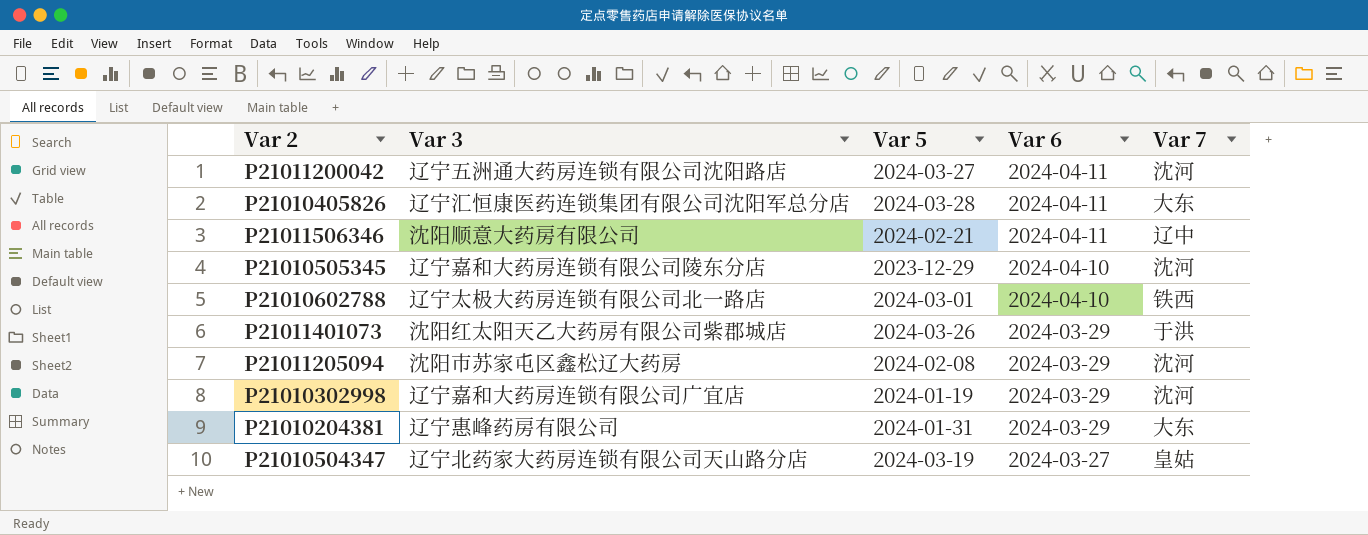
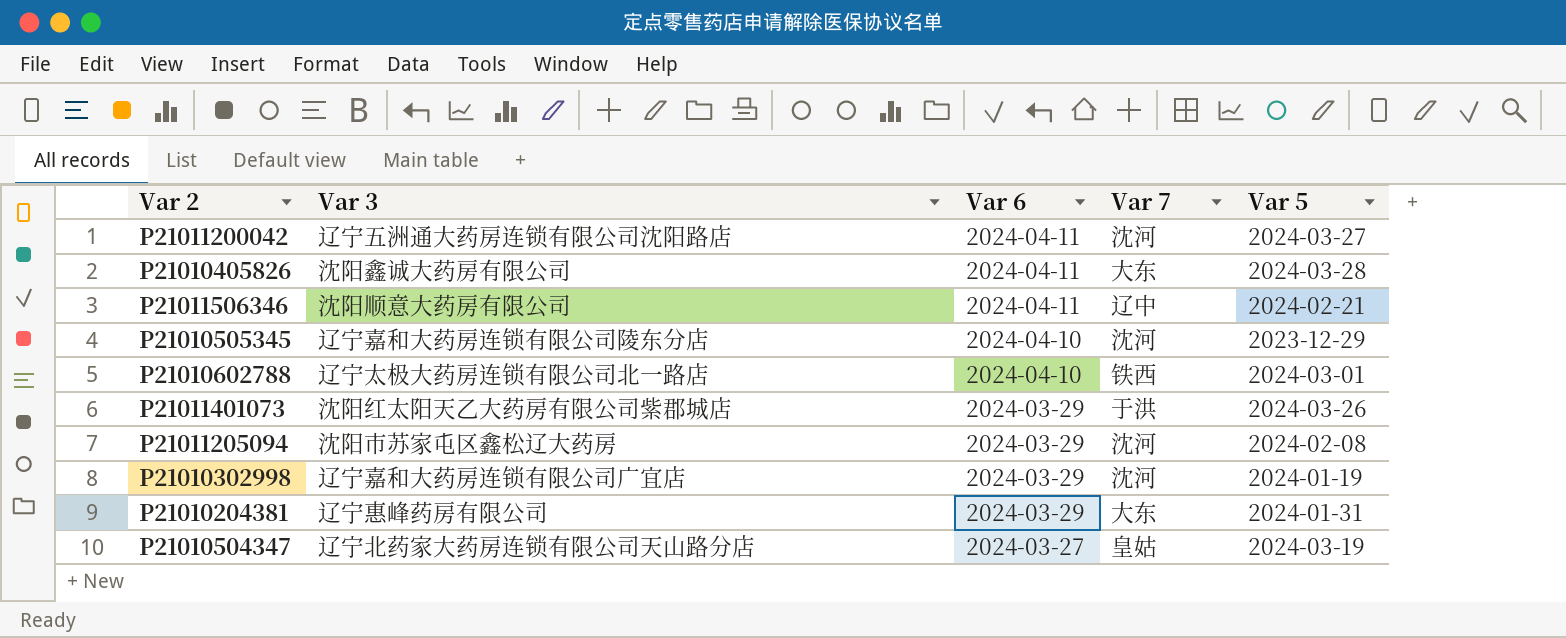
column Var 5 | position: 3 -> 5
P21010405826 | Var 3: 辽宁汇恒康医药连锁集团有限公司沈阳军总分店 -> 沈阳鑫诚大药房有限公司

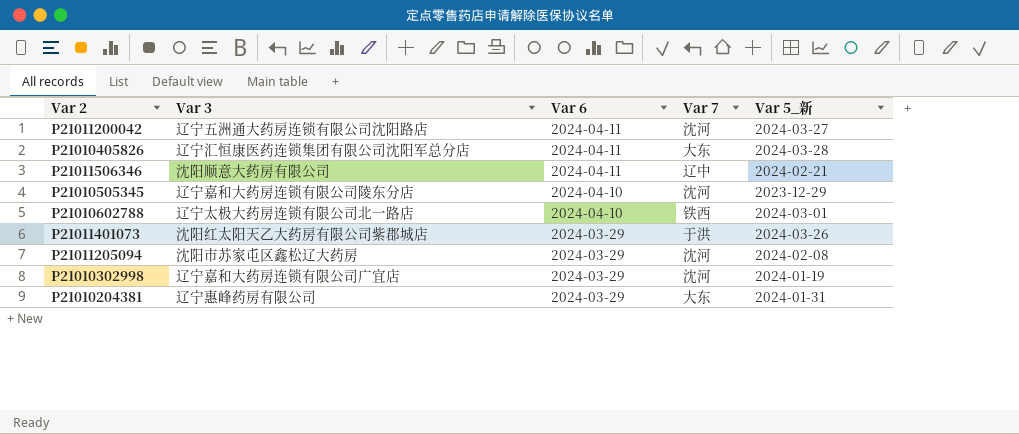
column name: Var 5 -> Var 5_新
row P21010504347: 辽宁北药家大药房连锁有限公司天山路分店 | 2024-03-27 | 皇姑 | 2024-03-19 -> none
P21010405826 | Var 3: 沈阳鑫诚大药房有限公司 -> 辽宁汇恒康医药连锁集团有限公司沈阳军总分店

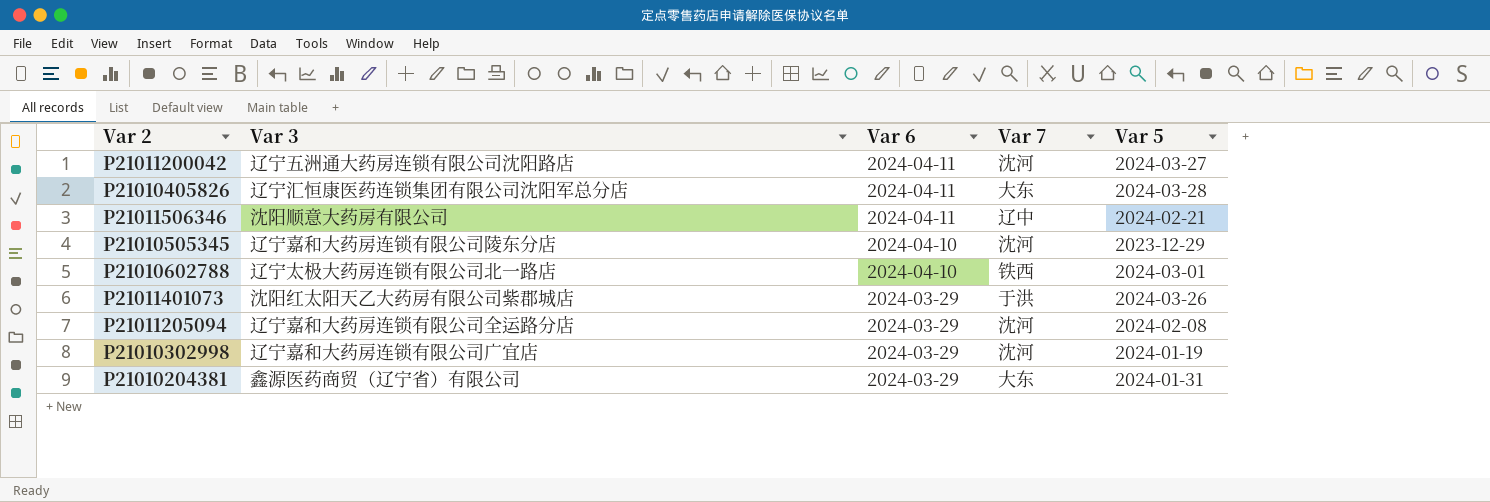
column name: Var 5_新 -> Var 5
P21011205094 | Var 3: 沈阳市苏家屯区鑫松辽大药房 -> 辽宁嘉和大药房连锁有限公司全运路分店
P21010204381 | Var 3: 辽宁惠峰药房有限公司 -> 鑫源医药商贸（辽宁省）有限公司

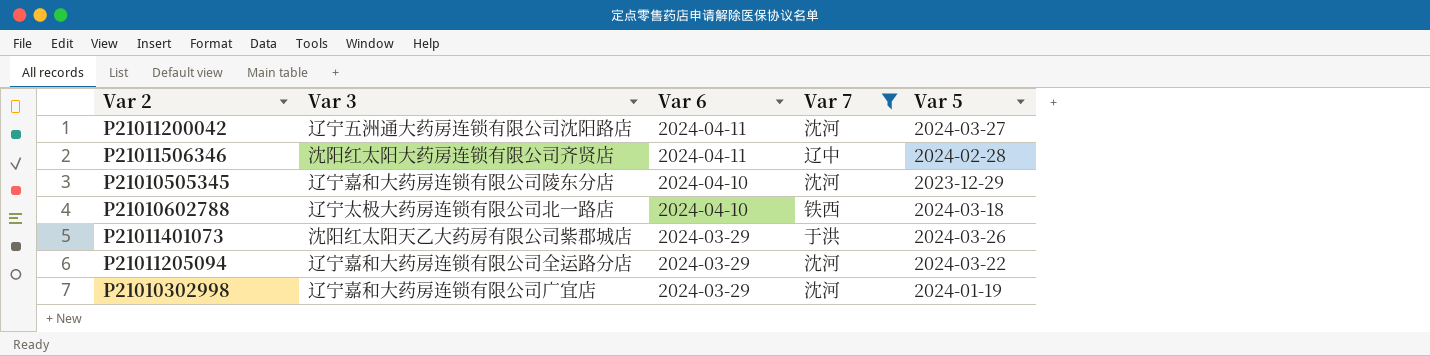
filter: none -> Var 7 != 大东
P21011506346 | Var 3: 沈阳顺意大药房有限公司 -> 沈阳红太阳大药房连锁有限公司齐贤店
P21011506346 | Var 5: 2024-02-21 -> 2024-02-28
P21010602788 | Var 5: 2024-03-01 -> 2024-03-18
P21011205094 | Var 5: 2024-02-08 -> 2024-03-22

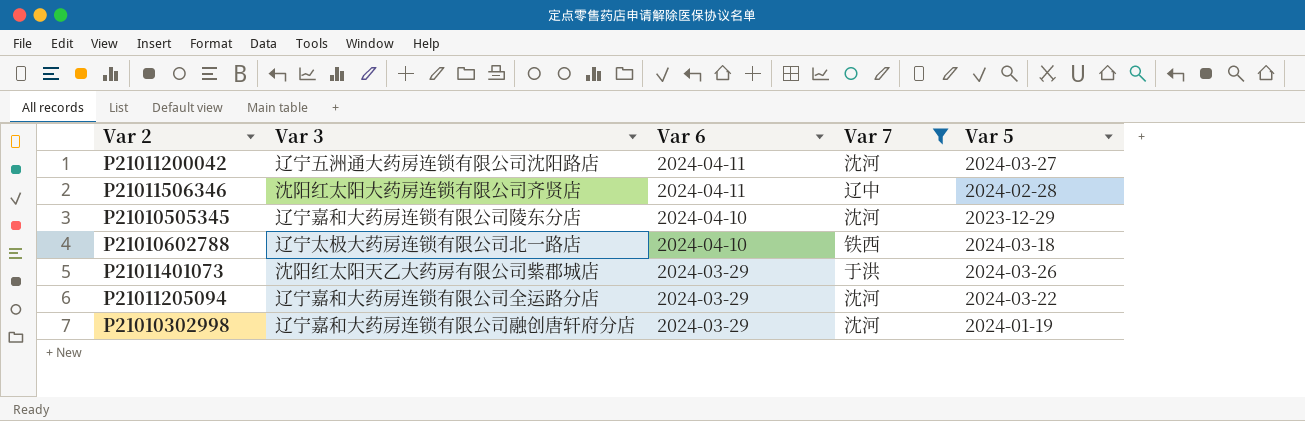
P21010302998 | Var 3: 辽宁嘉和大药房连锁有限公司广宜店 -> 辽宁嘉和大药房连锁有限公司融创唐轩府分店

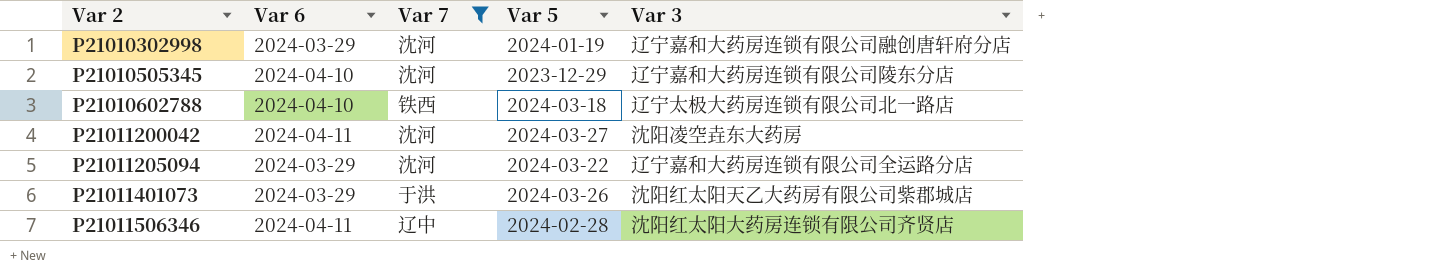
row order: Var 6 descending -> Var 2 ascending
column Var 3 | position: 2 -> 5
P21011200042 | Var 3: 辽宁五洲通大药房连锁有限公司沈阳路店 -> 沈阳凌空垚东大药房

